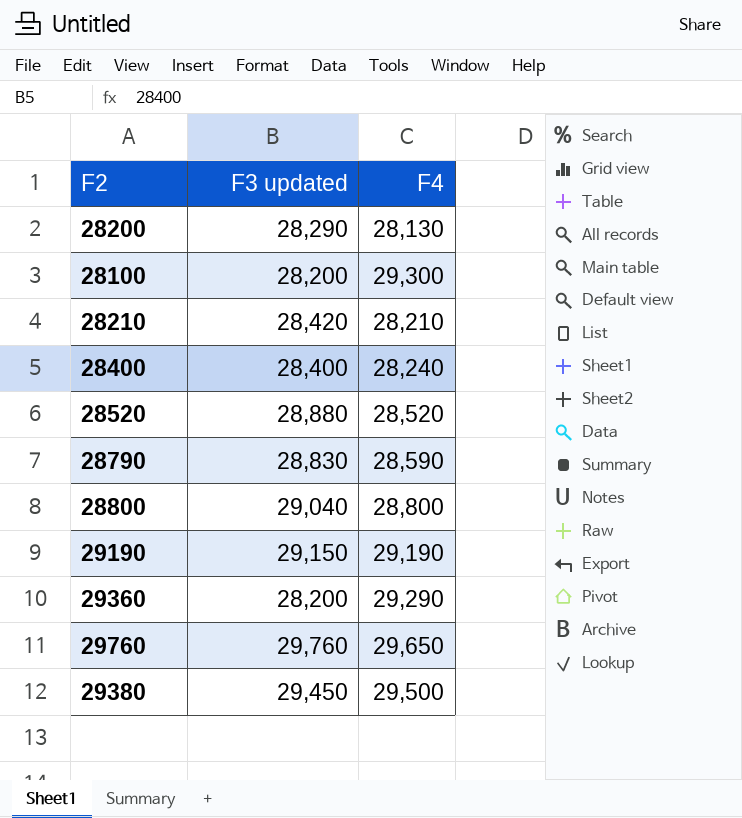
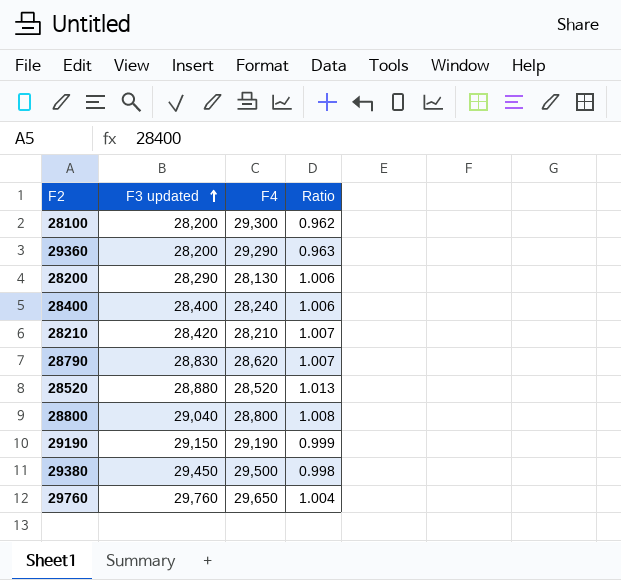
row order: none -> F3 updated ascending
column Ratio | formula: none -> [F3 updated] / [F4]
28790 | F4: 28,590 -> 28,620

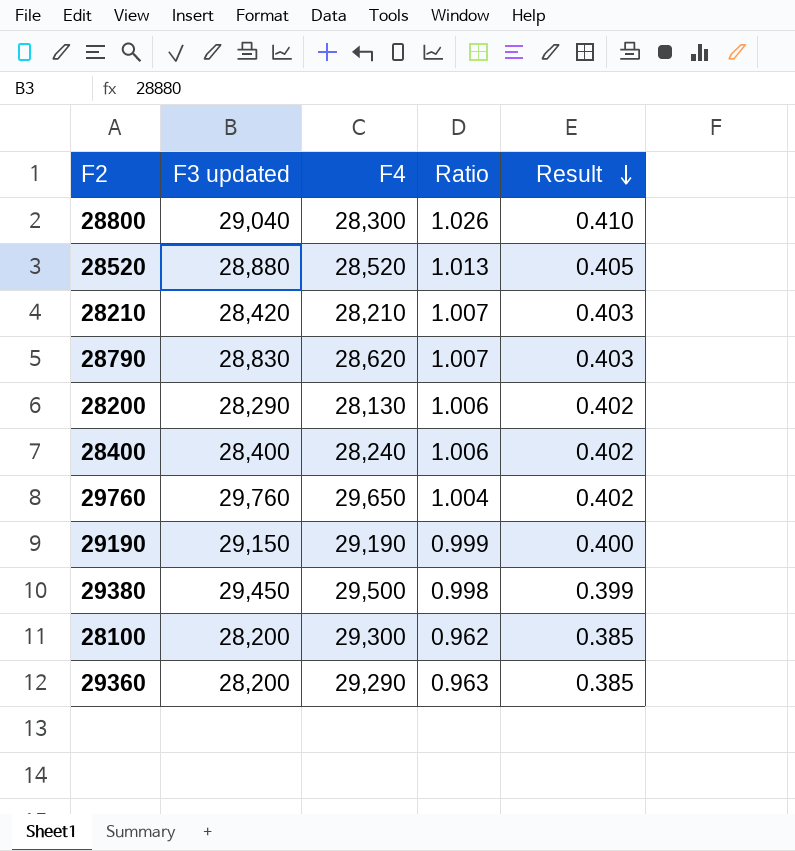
row order: F3 updated ascending -> Result descending
column Result | formula: none -> [Ratio] * 0.4
28800 | F4: 28,800 -> 28,300
28800 | Ratio: 1.008 -> 1.026

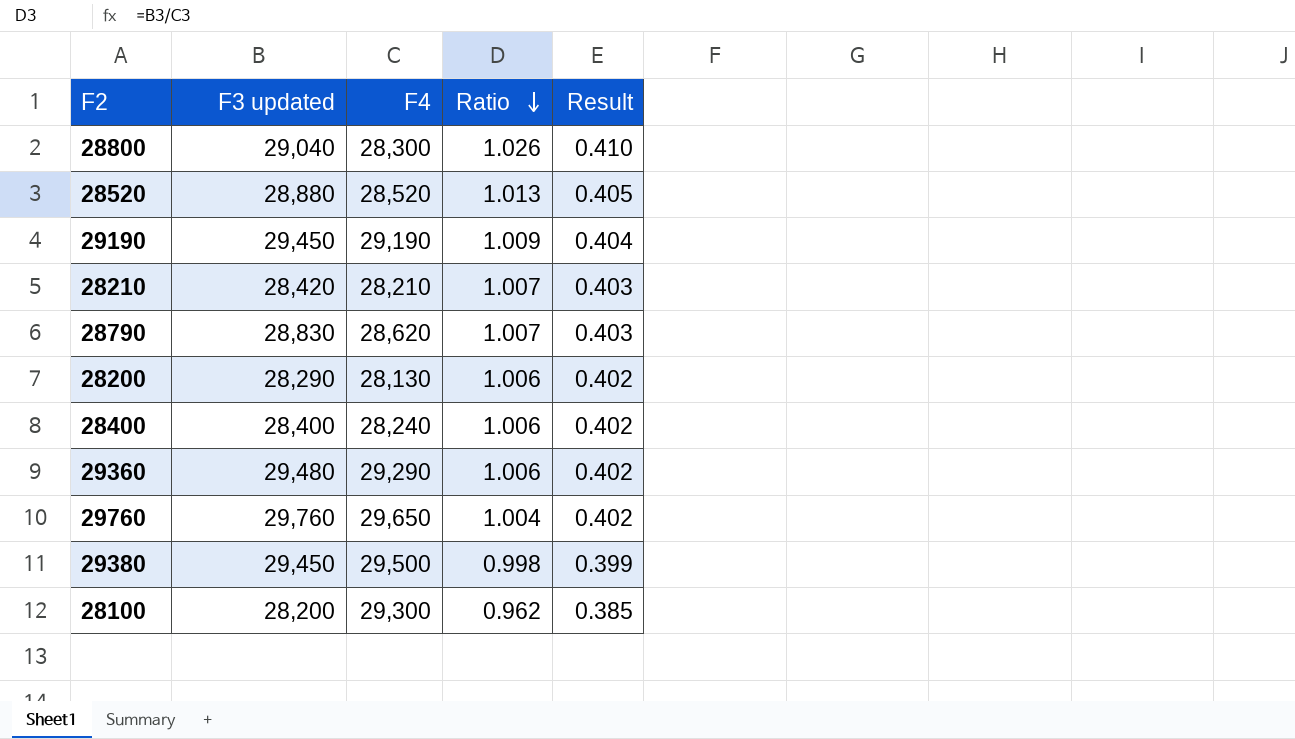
row order: Result descending -> Ratio descending
29190 | F3 updated: 29,150 -> 29,450
29190 | Ratio: 0.999 -> 1.009
29190 | Result: 0.400 -> 0.404
29360 | F3 updated: 28,200 -> 29,480
29360 | Ratio: 0.963 -> 1.006
29360 | Result: 0.385 -> 0.402

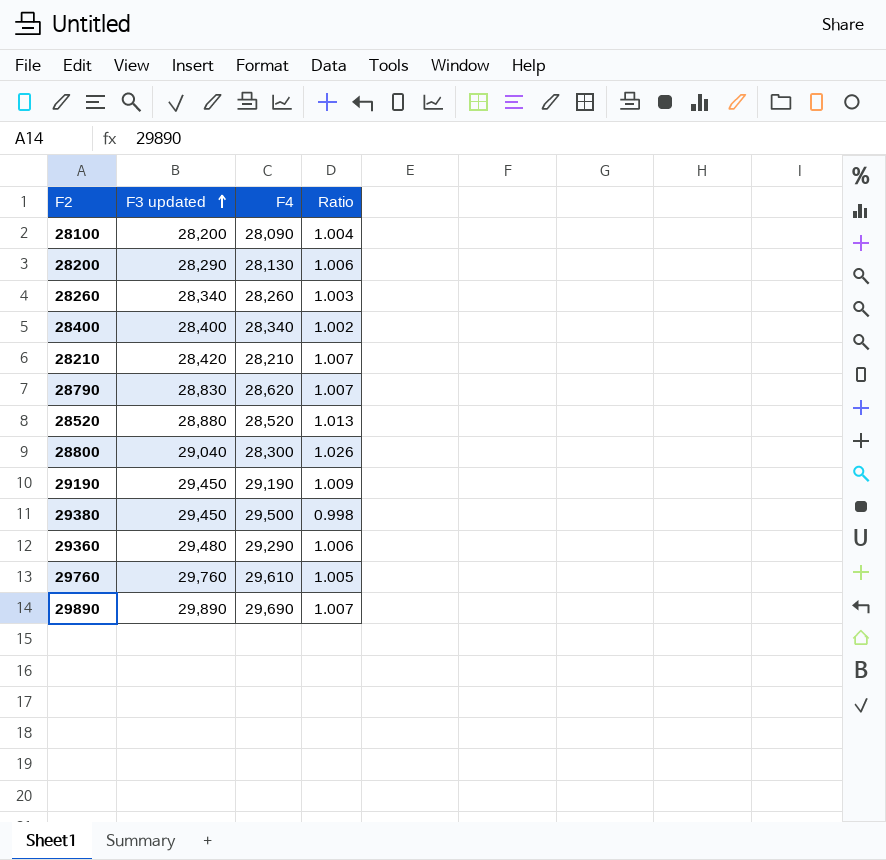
row order: Ratio descending -> F3 updated ascending
column Result | formula: [Ratio] * 0.4 -> none
28100 | F4: 29,300 -> 28,090
28100 | Ratio: 0.962 -> 1.004
row 28260: none -> 28,340 | 28,260 | 1.003
28400 | F4: 28,240 -> 28,340
28400 | Ratio: 1.006 -> 1.002
29760 | F4: 29,650 -> 29,610
29760 | Ratio: 1.004 -> 1.005
row 29890: none -> 29,890 | 29,690 | 1.007

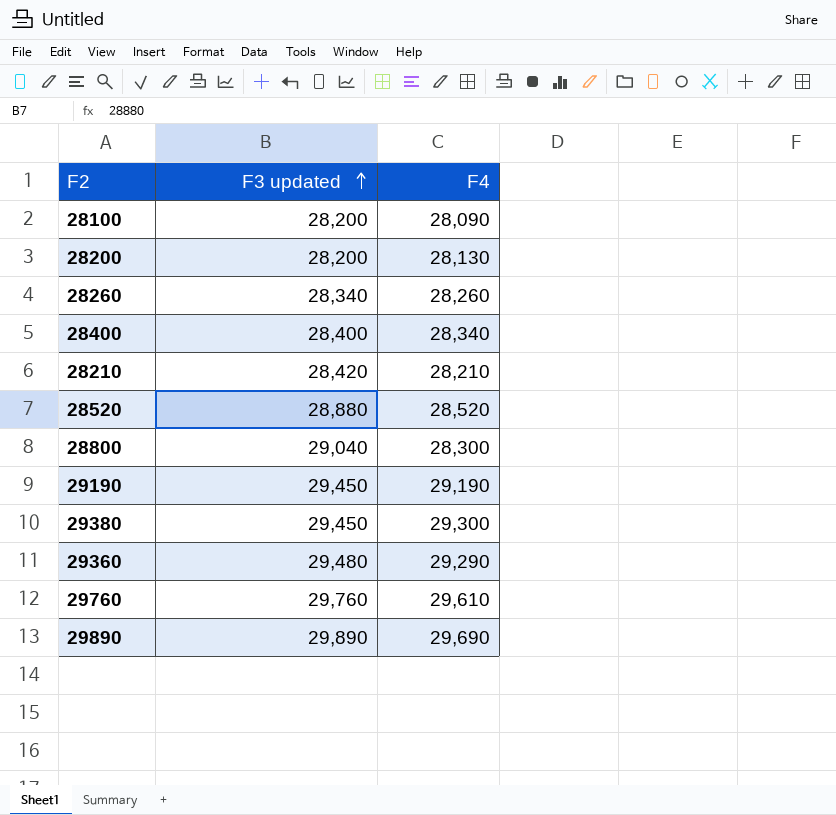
column Ratio | formula: [F3 updated] / [F4] -> none
row 28790: 28,830 | 28,620 | 1.007 -> none
28200 | F3 updated: 28,290 -> 28,200
29380 | F4: 29,500 -> 29,300

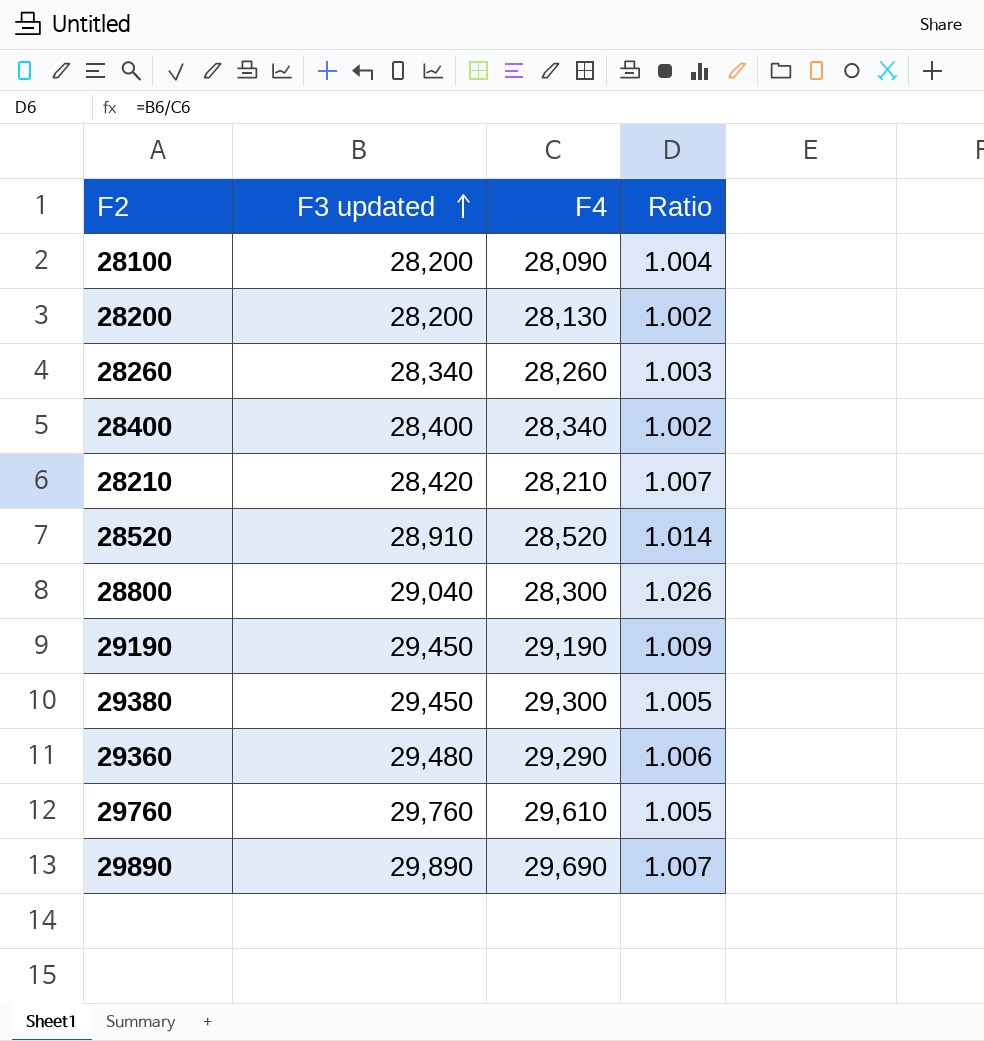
column Ratio | formula: none -> [F3 updated] / [F4]
28520 | F3 updated: 28,880 -> 28,910

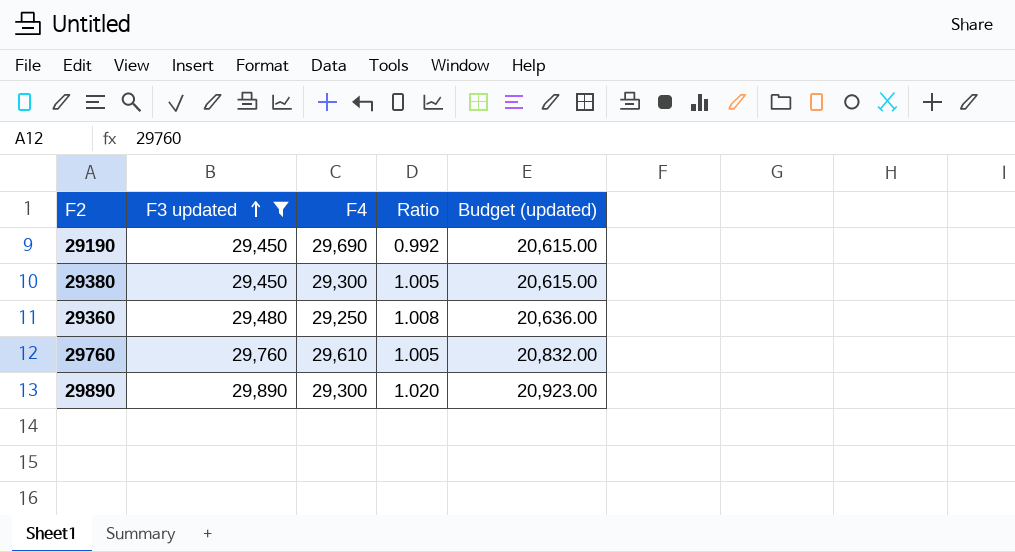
filter: none -> F3 updated >= 29,450
column Budget (updated) | formula: none -> [F3 updated] * 0.7
29190 | F4: 29,190 -> 29,690
29190 | Ratio: 1.009 -> 0.992
29360 | F4: 29,290 -> 29,250
29360 | Ratio: 1.006 -> 1.008
29890 | F4: 29,690 -> 29,300
29890 | Ratio: 1.007 -> 1.020

